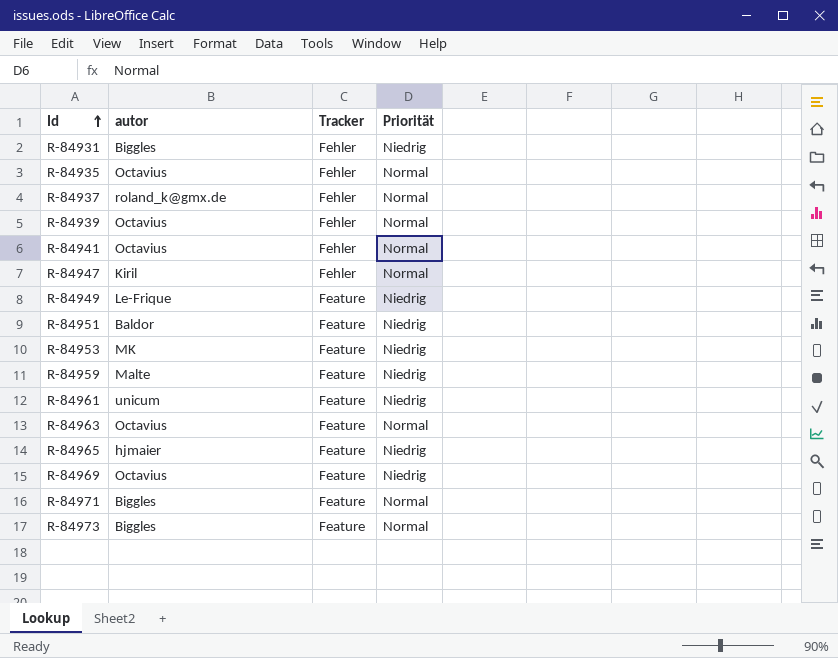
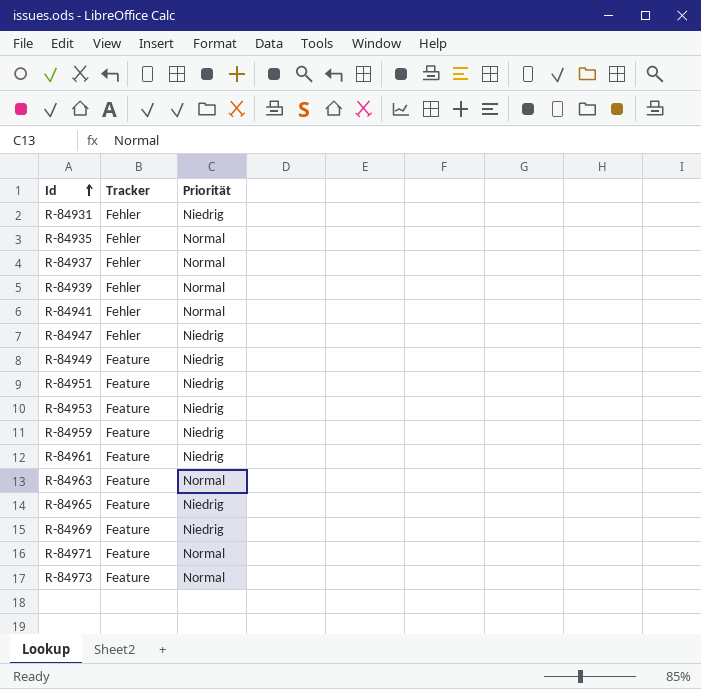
column autor | position: 2 -> none
R-84947 | Priorität: Normal -> Niedrig

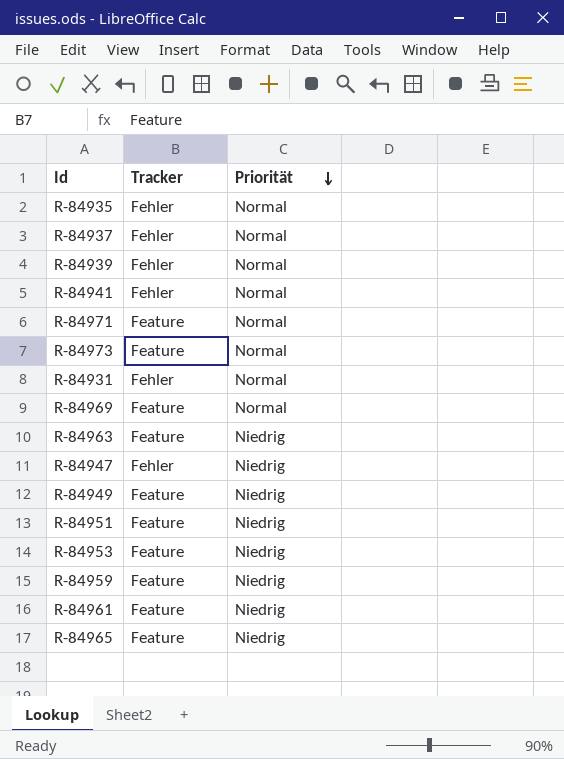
row order: Id ascending -> Priorität descending
R-84931 | Priorität: Niedrig -> Normal
R-84969 | Priorität: Niedrig -> Normal
R-84963 | Priorität: Normal -> Niedrig

